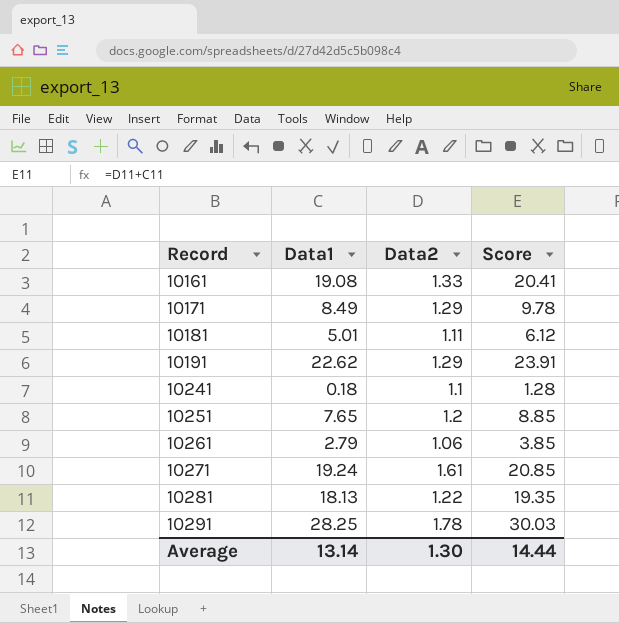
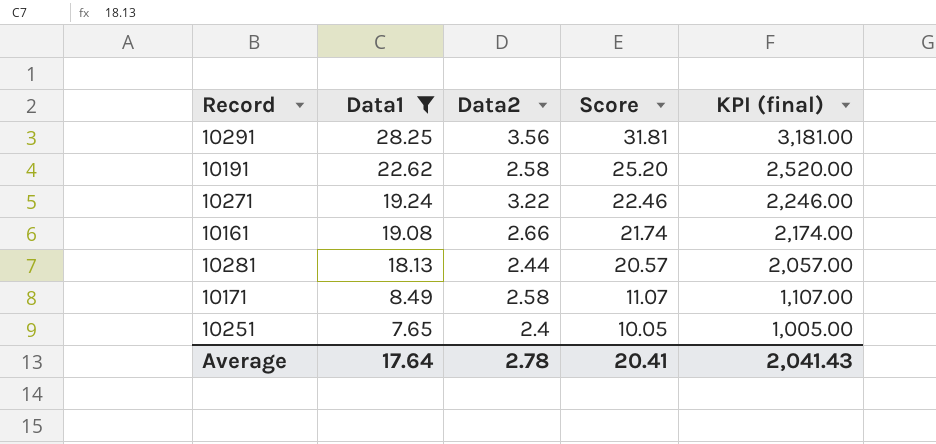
filter: none -> Data1 >= 7.65
row order: Record ascending -> Data1 descending
column KPI (final) | formula: none -> [Score] * 100
10291 | Data2: 1.78 -> 3.56
10291 | Score: 30.03 -> 31.81
10191 | Data2: 1.29 -> 2.58
10191 | Score: 23.91 -> 25.20
10271 | Data2: 1.61 -> 3.22
10271 | Score: 20.85 -> 22.46
10161 | Data2: 1.33 -> 2.66
10161 | Score: 20.41 -> 21.74
10281 | Data2: 1.22 -> 2.44
10281 | Score: 19.35 -> 20.57
10171 | Data2: 1.29 -> 2.58
10171 | Score: 9.78 -> 11.07
10251 | Data2: 1.2 -> 2.4
10251 | Score: 8.85 -> 10.05
Average | Data1: 13.14 -> 17.64
Average | Data2: 1.30 -> 2.78
Average | Score: 14.44 -> 20.41

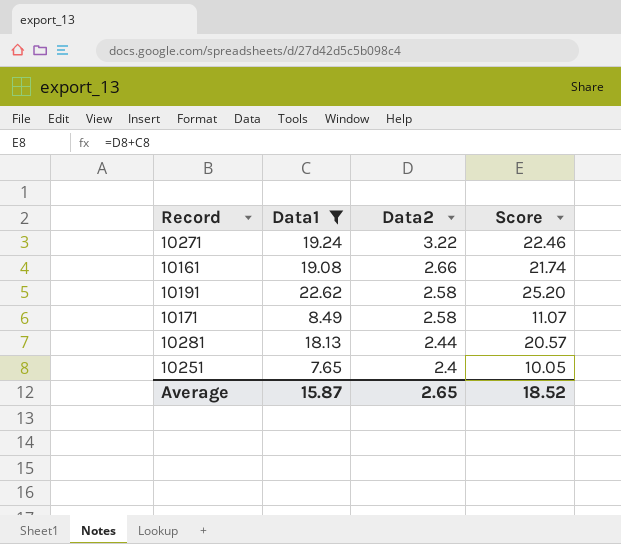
row order: Data1 descending -> Data2 descending
column KPI (final) | formula: [Score] * 100 -> none
row 10291: 28.25 | 3.56 | 31.81 | 3,181.00 -> none
Average | Data1: 17.64 -> 15.87
Average | Data2: 2.78 -> 2.65
Average | Score: 20.41 -> 18.52

